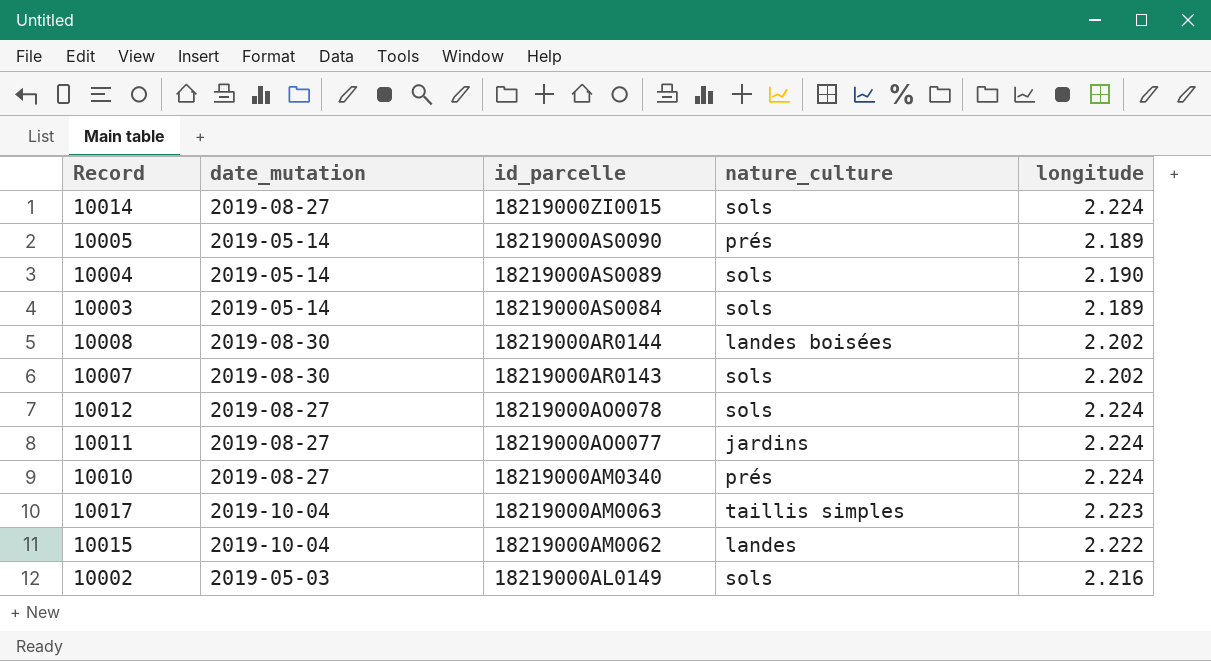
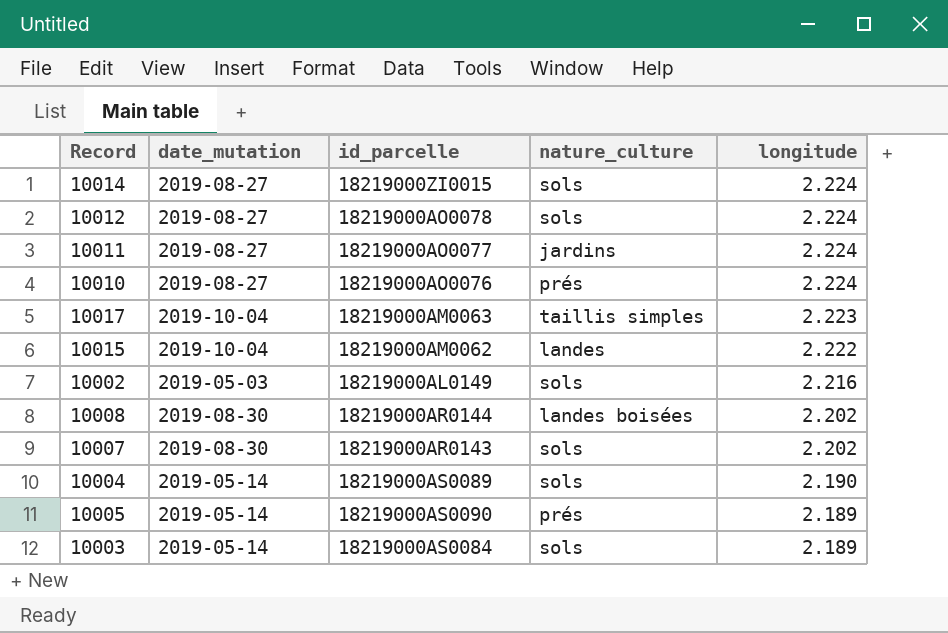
row order: id_parcelle descending -> longitude descending
10010 | id_parcelle: 18219000AM0340 -> 18219000AO0076

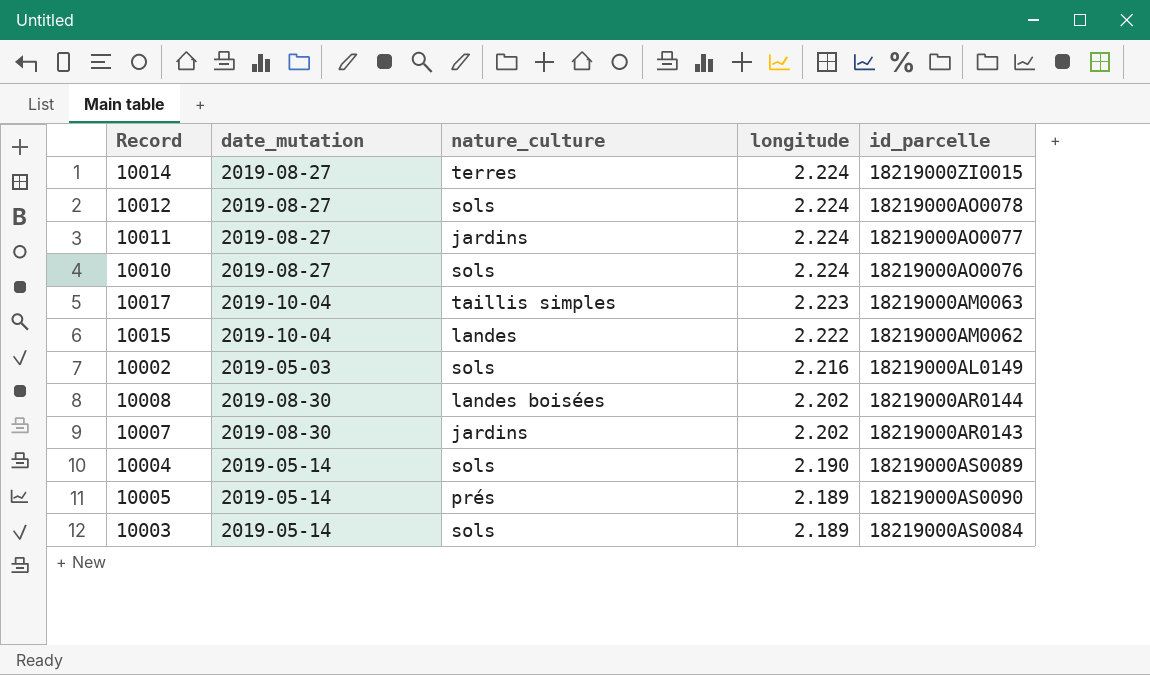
column id_parcelle | position: 3 -> 5
10014 | nature_culture: sols -> terres
10010 | nature_culture: prés -> sols
10007 | nature_culture: sols -> jardins

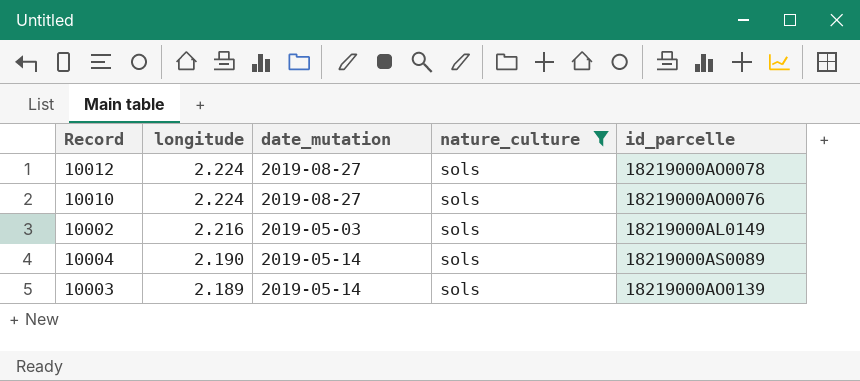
filter: none -> nature_culture = sols
column longitude | position: 4 -> 2
10003 | id_parcelle: 18219000AS0084 -> 18219000AO0139

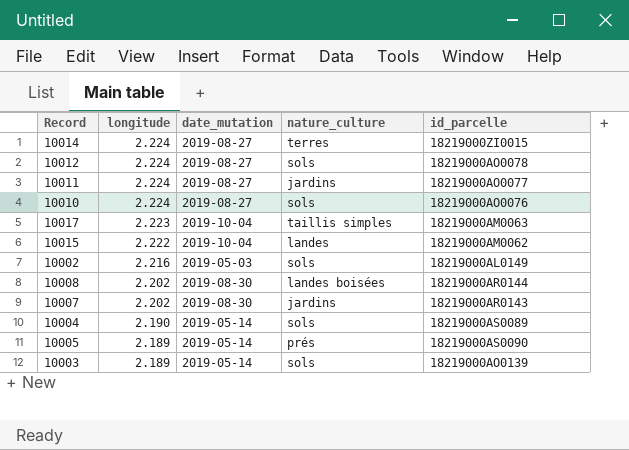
filter: nature_culture = sols -> none

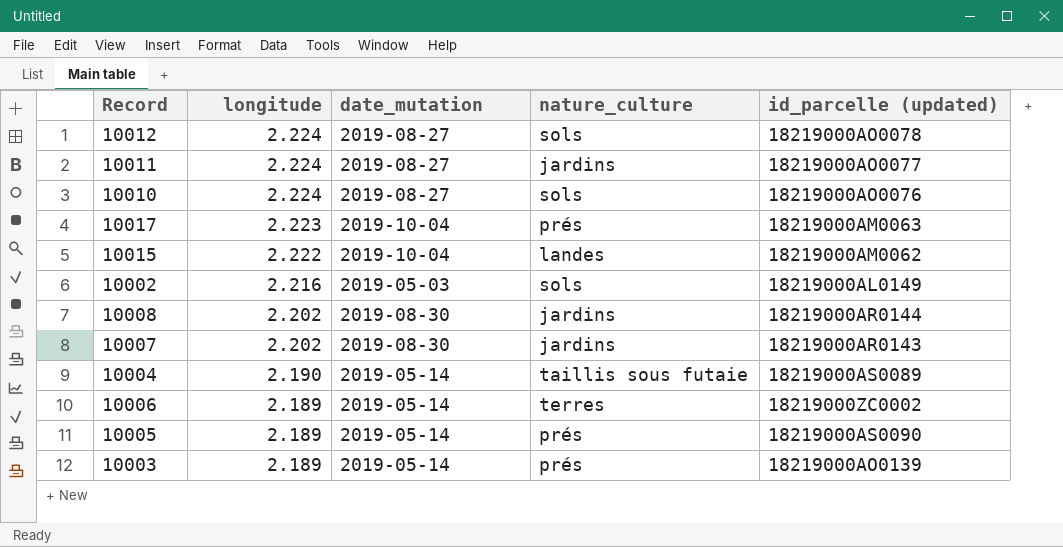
column name: id_parcelle -> id_parcelle (updated)
row 10014: 2.224 | 2019-08-27 | terres | 18219000ZI0015 -> none
10017 | nature_culture: taillis simples -> prés
10008 | nature_culture: landes boisées -> jardins
10004 | nature_culture: sols -> taillis sous futaie
row 10006: none -> 2.189 | 2019-05-14 | terres | 18219000ZC0002
10003 | nature_culture: sols -> prés

